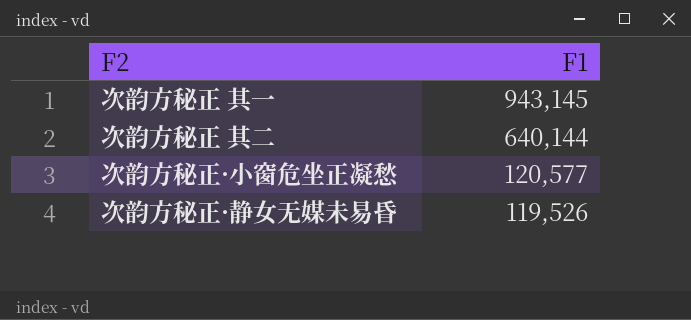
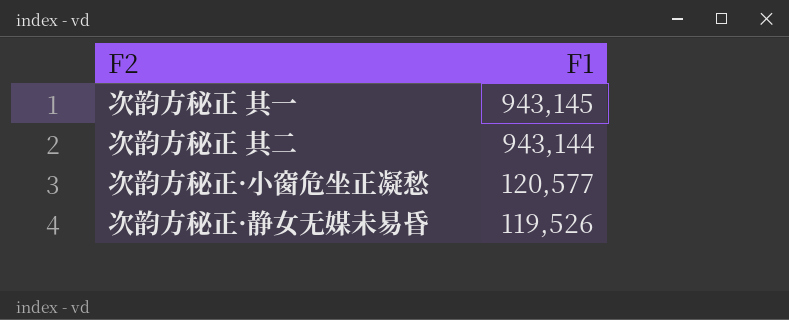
次韵方秘正 其二 | F1: 640,144 -> 943,144

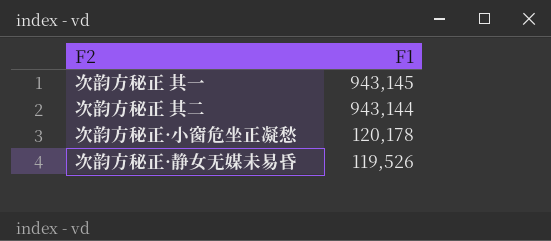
次韵方秘正·小窗危坐正凝愁 | F1: 120,577 -> 120,178

